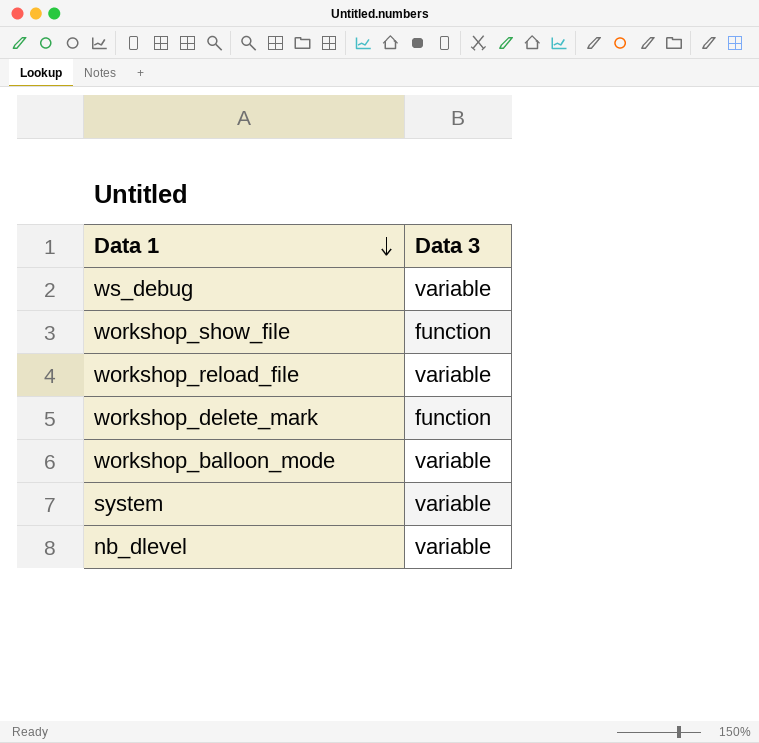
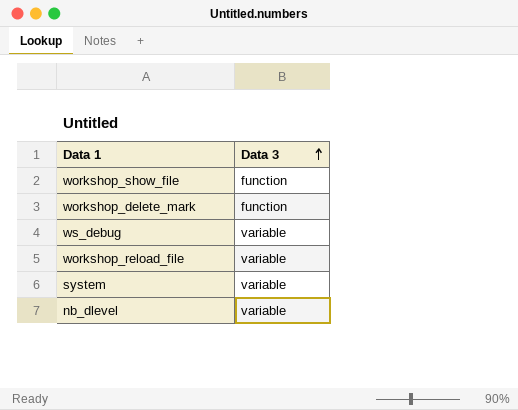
row order: Data 1 descending -> Data 3 ascending
row workshop_balloon_mode: variable -> none

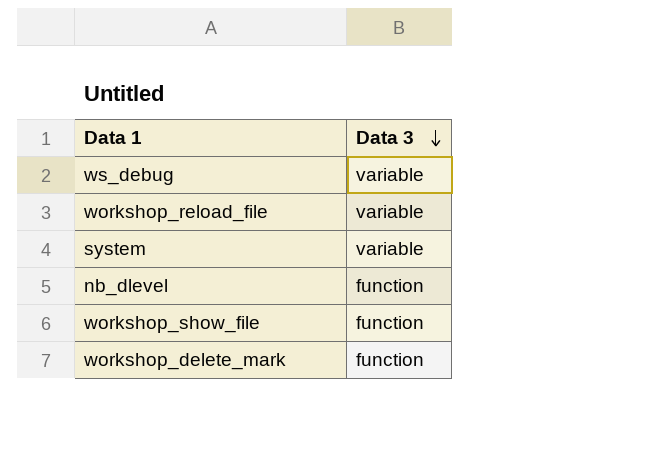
row order: Data 3 ascending -> Data 3 descending
nb_dlevel | Data 3: variable -> function

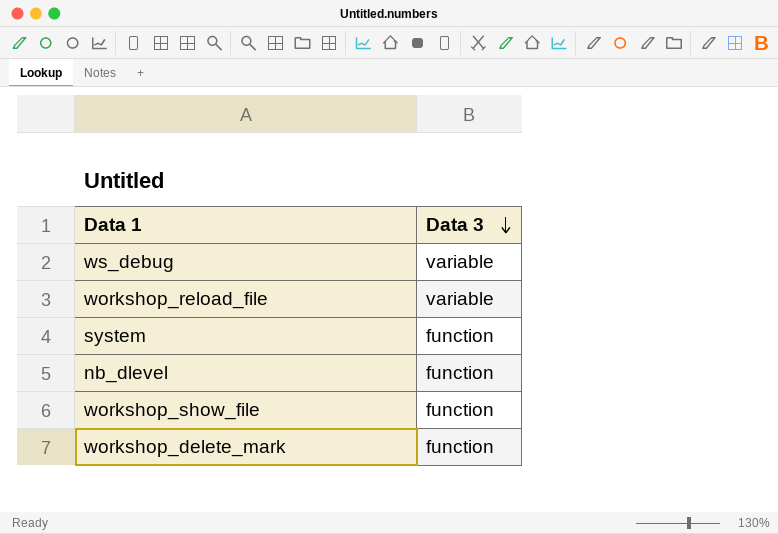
system | Data 3: variable -> function

